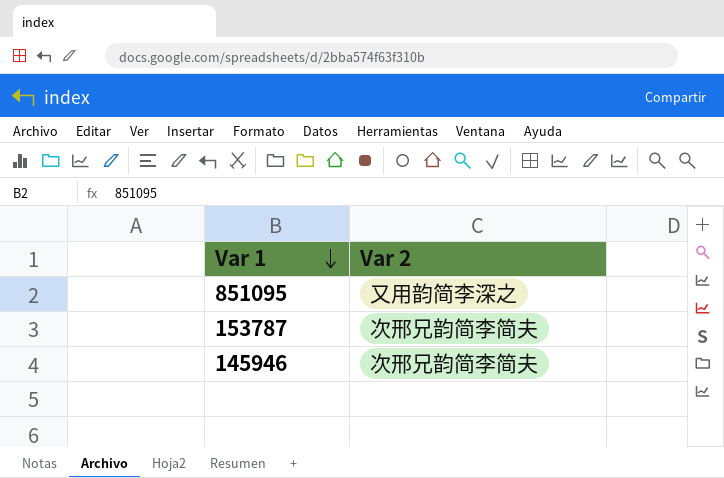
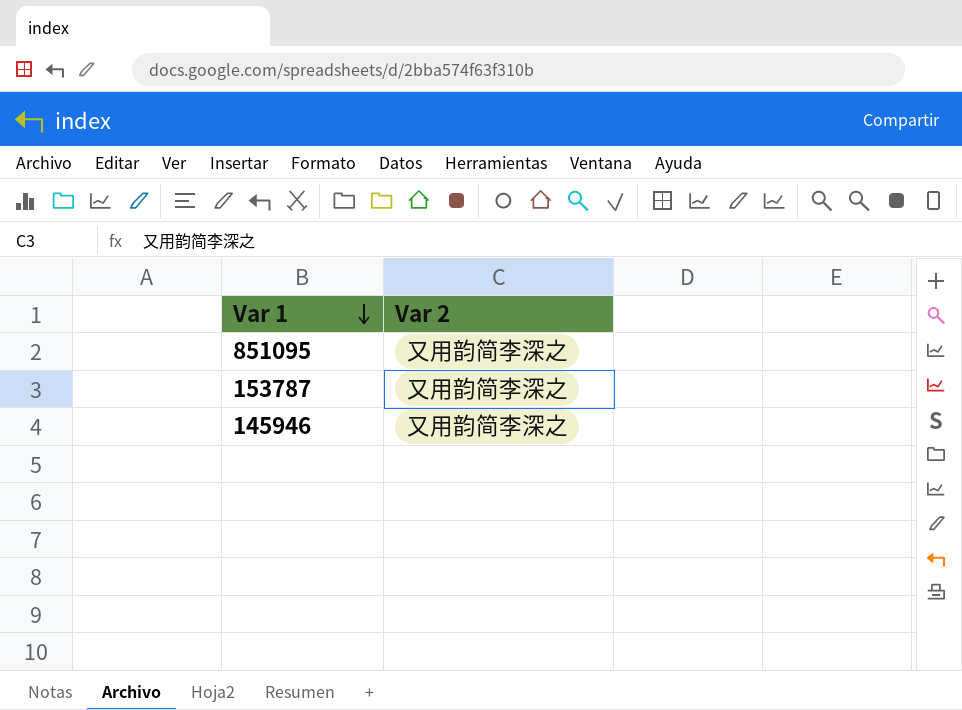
153787 | Var 2: 次邢兄韵简李简夫 -> 又用韵简李深之
145946 | Var 2: 次邢兄韵简李简夫 -> 又用韵简李深之

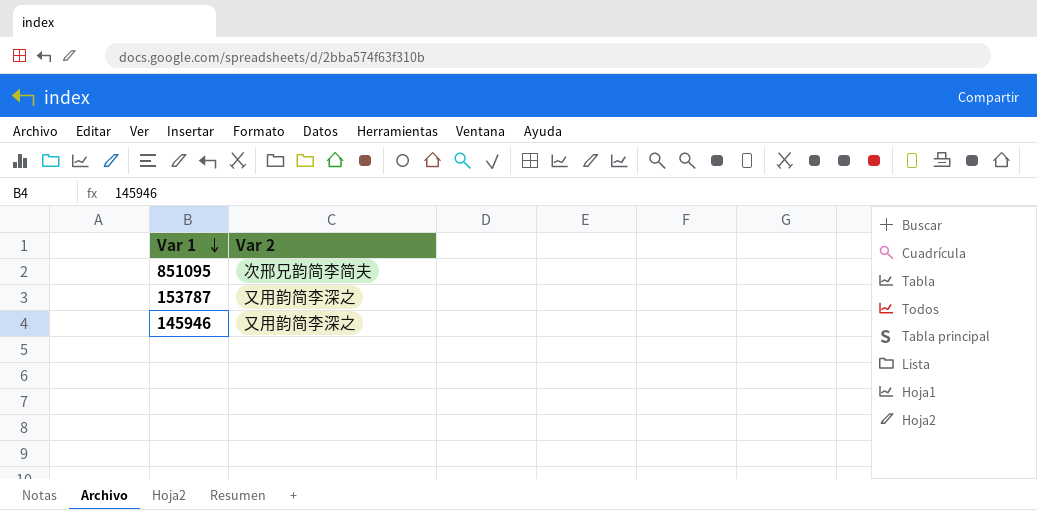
851095 | Var 2: 又用韵简李深之 -> 次邢兄韵简李简夫

